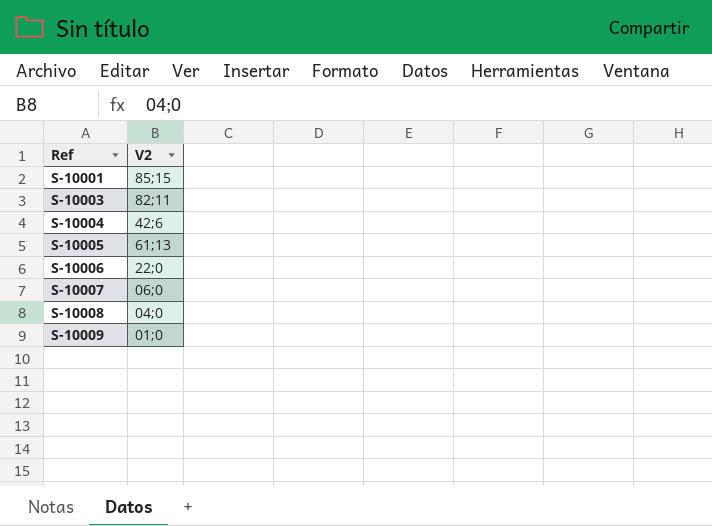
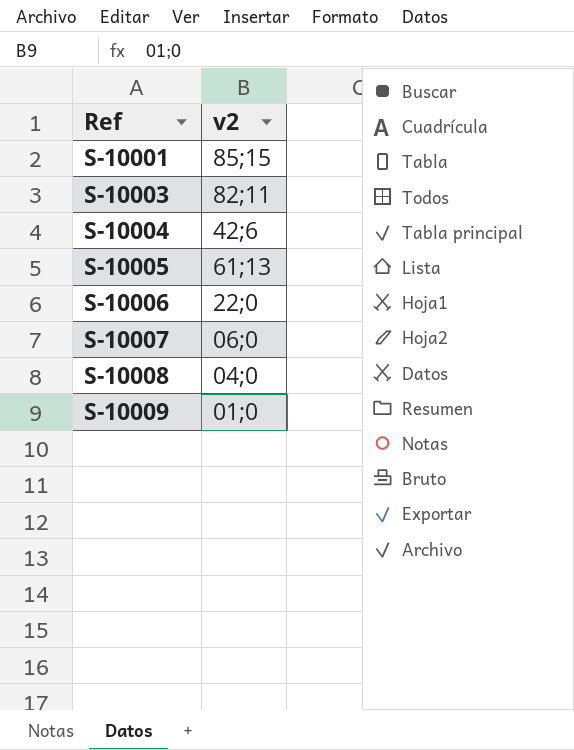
column name: V2 -> v2

